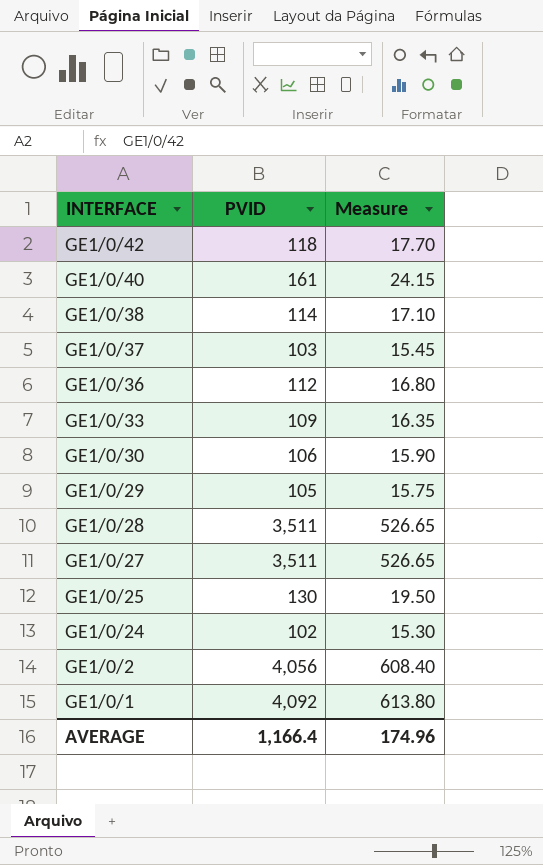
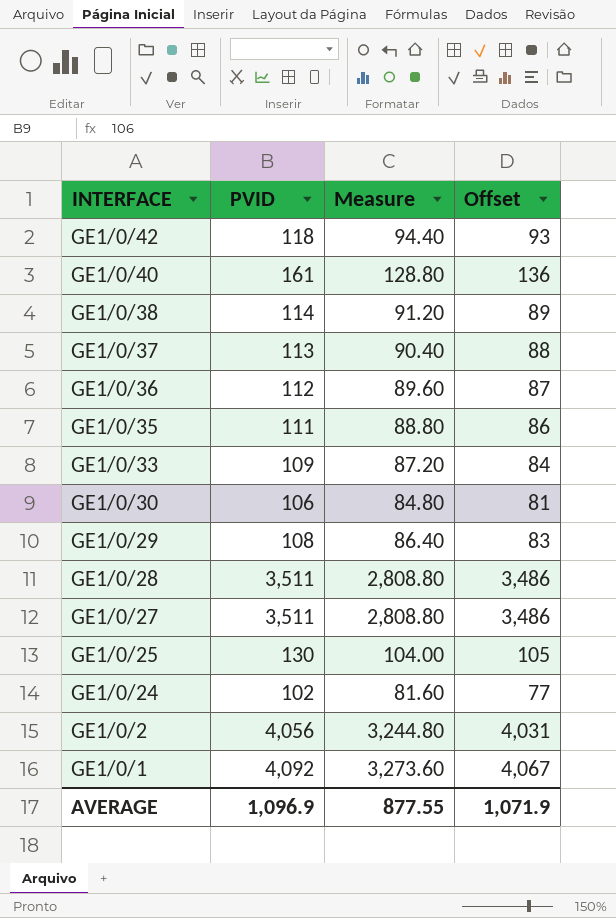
column Measure | formula: [PVID] * 0.15 -> [PVID] * 0.8
column Offset | formula: none -> [PVID] - 25
GE1/0/37 | PVID: 103 -> 113
row GE1/0/35: none -> 111 | 88.80 | 86
GE1/0/29 | PVID: 105 -> 108
AVERAGE | PVID: 1,166.4 -> 1,096.9
AVERAGE | Measure: 174.96 -> 877.55

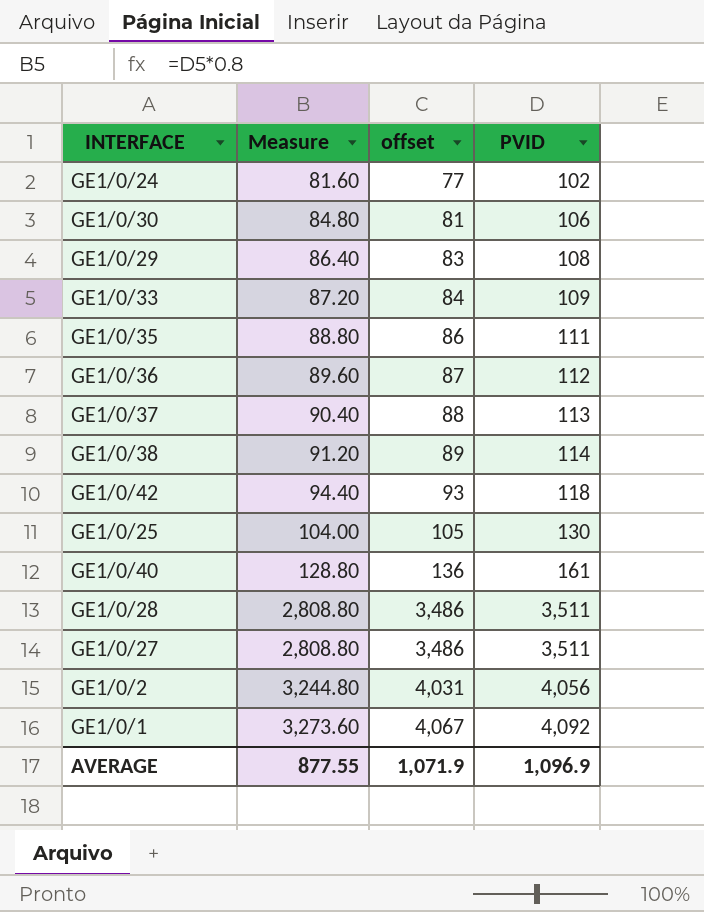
row order: INTERFACE descending -> Measure ascending
column name: Offset -> offset
column PVID | position: 2 -> 4

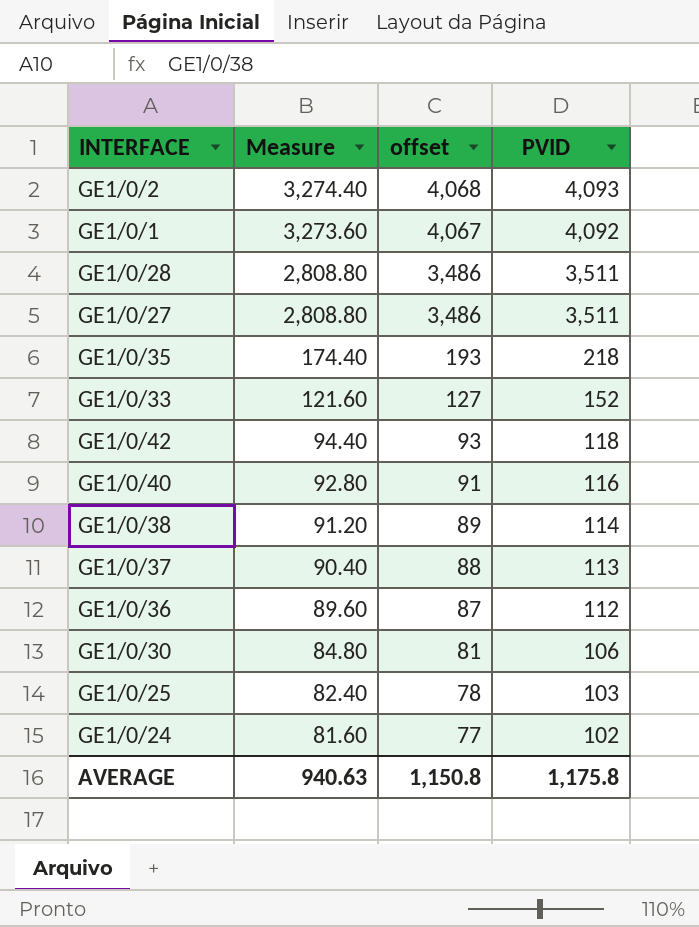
row order: Measure ascending -> Measure descending
row GE1/0/29: 86.40 | 83 | 108 -> none
GE1/0/2 | Measure: 3,244.80 -> 3,274.40
GE1/0/2 | offset: 4,031 -> 4,068
GE1/0/2 | PVID: 4,056 -> 4,093
GE1/0/35 | Measure: 88.80 -> 174.40
GE1/0/35 | offset: 86 -> 193
GE1/0/35 | PVID: 111 -> 218
GE1/0/33 | Measure: 87.20 -> 121.60
GE1/0/33 | offset: 84 -> 127
GE1/0/33 | PVID: 109 -> 152
GE1/0/40 | Measure: 128.80 -> 92.80
GE1/0/40 | offset: 136 -> 91
GE1/0/40 | PVID: 161 -> 116
GE1/0/25 | Measure: 104.00 -> 82.40
GE1/0/25 | offset: 105 -> 78
GE1/0/25 | PVID: 130 -> 103
AVERAGE | Measure: 877.55 -> 940.63
AVERAGE | offset: 1,071.9 -> 1,150.8
AVERAGE | PVID: 1,096.9 -> 1,175.8

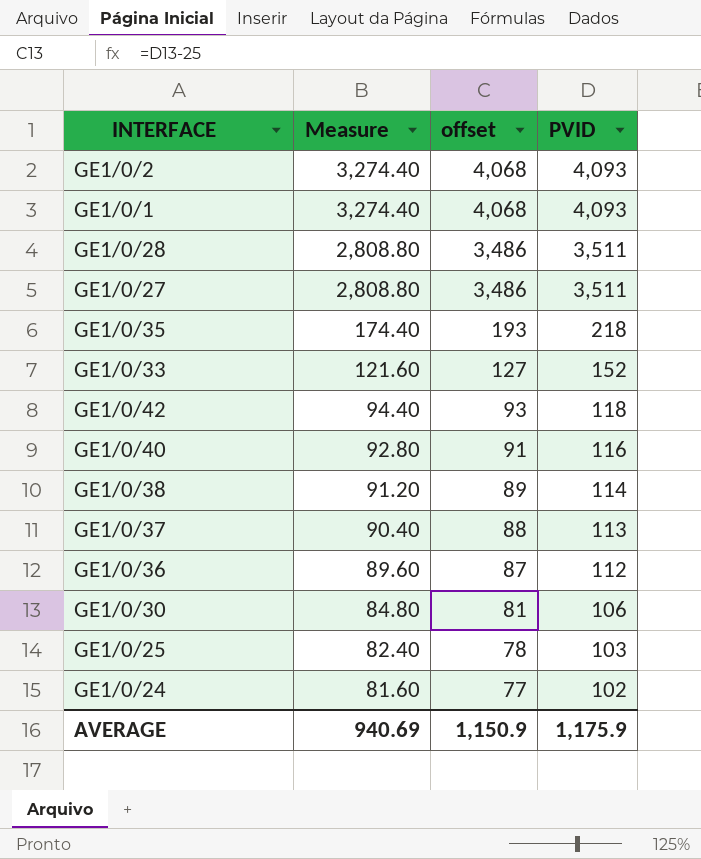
GE1/0/1 | Measure: 3,273.60 -> 3,274.40
GE1/0/1 | offset: 4,067 -> 4,068
GE1/0/1 | PVID: 4,092 -> 4,093
AVERAGE | Measure: 940.63 -> 940.69
AVERAGE | offset: 1,150.8 -> 1,150.9
AVERAGE | PVID: 1,175.8 -> 1,175.9

